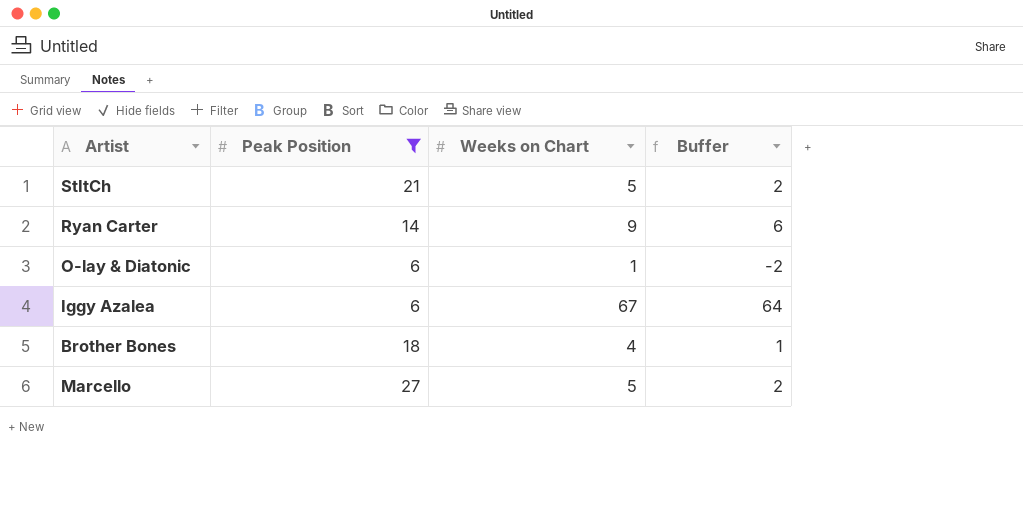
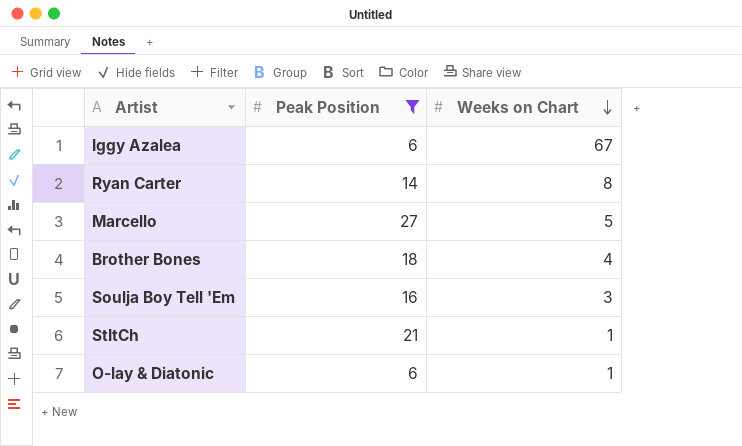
row order: none -> Weeks on Chart descending
column Buffer | formula: [Weeks on Chart] - 3 -> none
Ryan Carter | Weeks on Chart: 9 -> 8
row Soulja Boy Tell 'Em: none -> 16 | 3
StItCh | Weeks on Chart: 5 -> 1

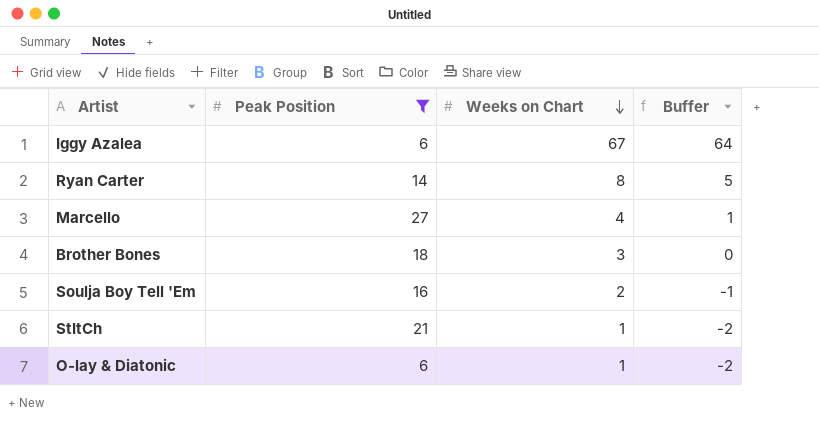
column Buffer | formula: none -> [Weeks on Chart] - 3
Marcello | Weeks on Chart: 5 -> 4
Brother Bones | Weeks on Chart: 4 -> 3
Soulja Boy Tell 'Em | Weeks on Chart: 3 -> 2

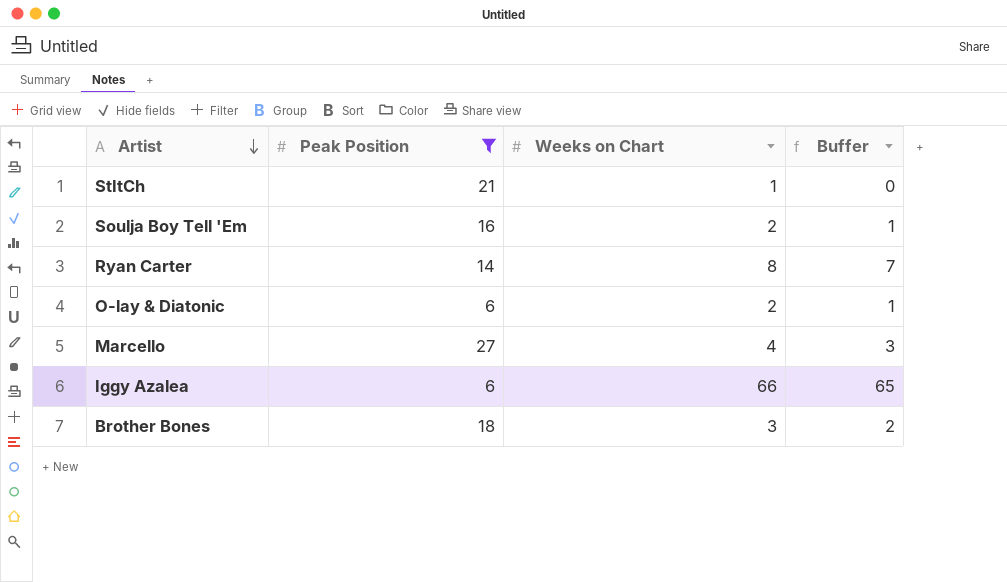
row order: Weeks on Chart descending -> Artist descending
column Buffer | formula: [Weeks on Chart] - 3 -> [Weeks on Chart] - 1
O-lay & Diatonic | Weeks on Chart: 1 -> 2
Iggy Azalea | Weeks on Chart: 67 -> 66

